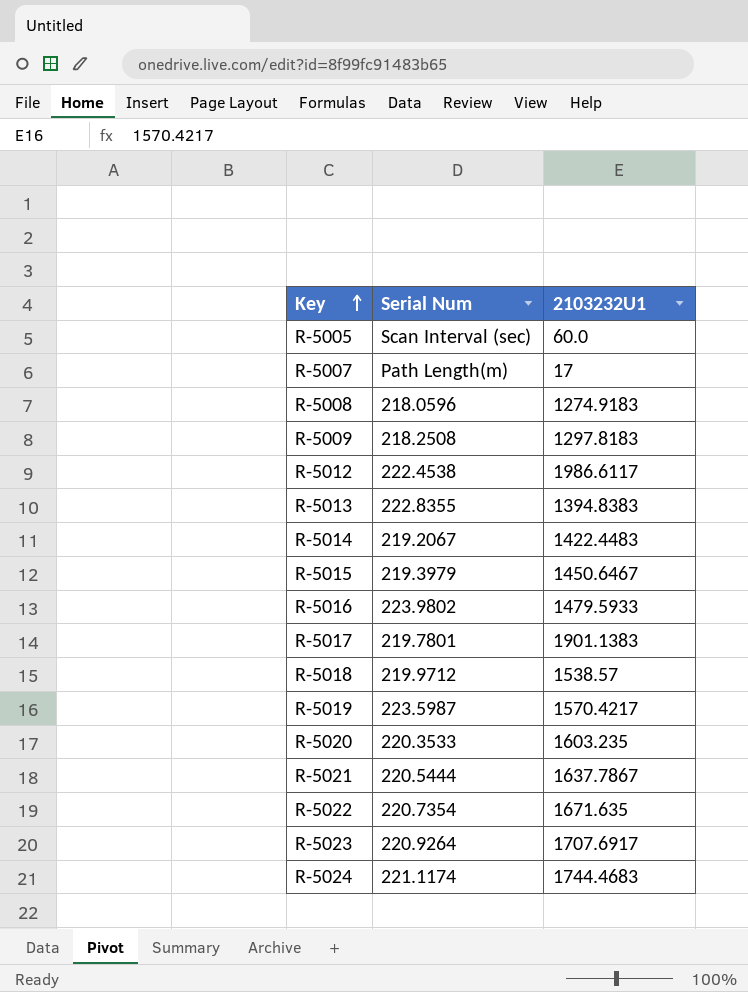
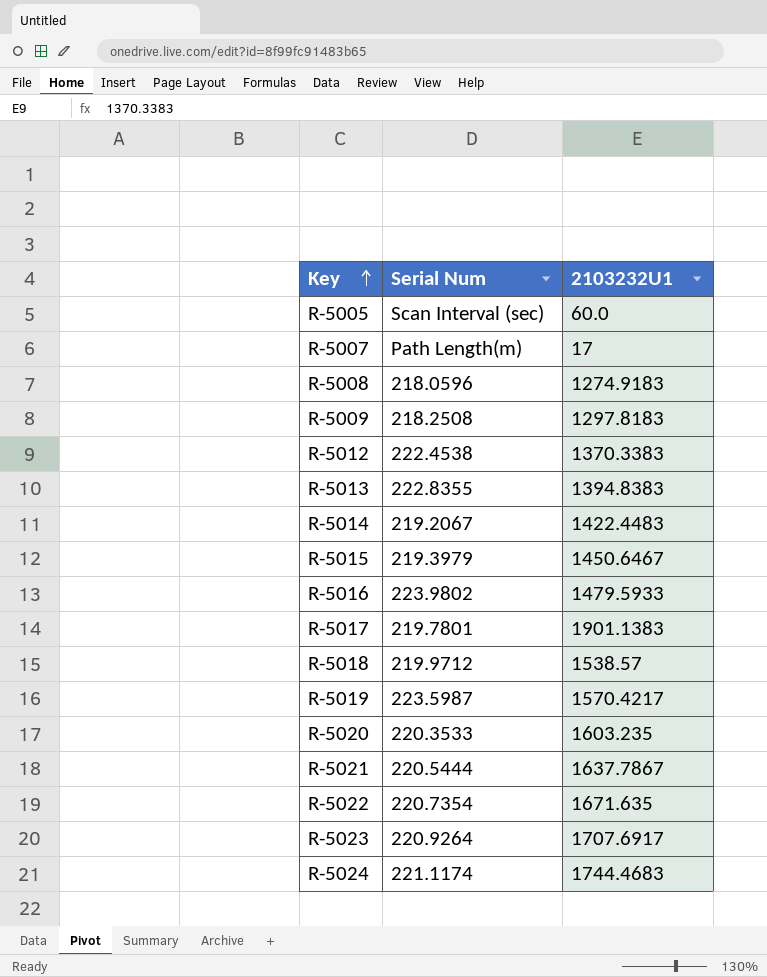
R-5012 | 2103232U1: 1986.6117 -> 1370.3383

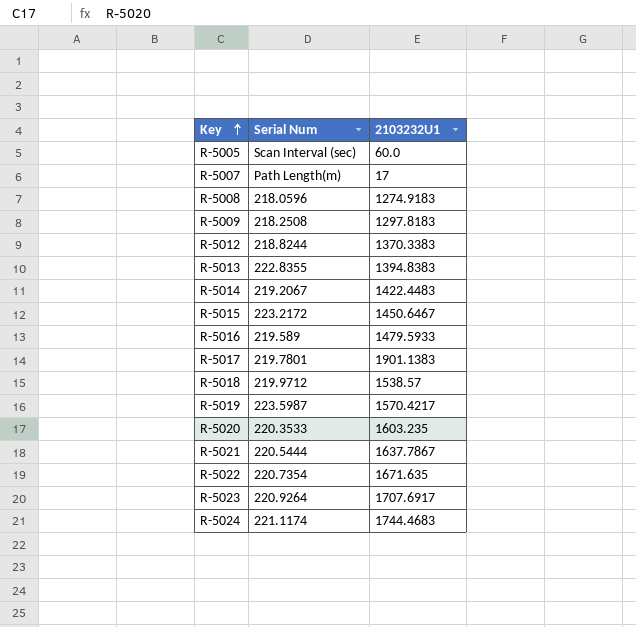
R-5012 | Serial Num: 222.4538 -> 218.8244
R-5015 | Serial Num: 219.3979 -> 223.2172
R-5016 | Serial Num: 223.9802 -> 219.589

